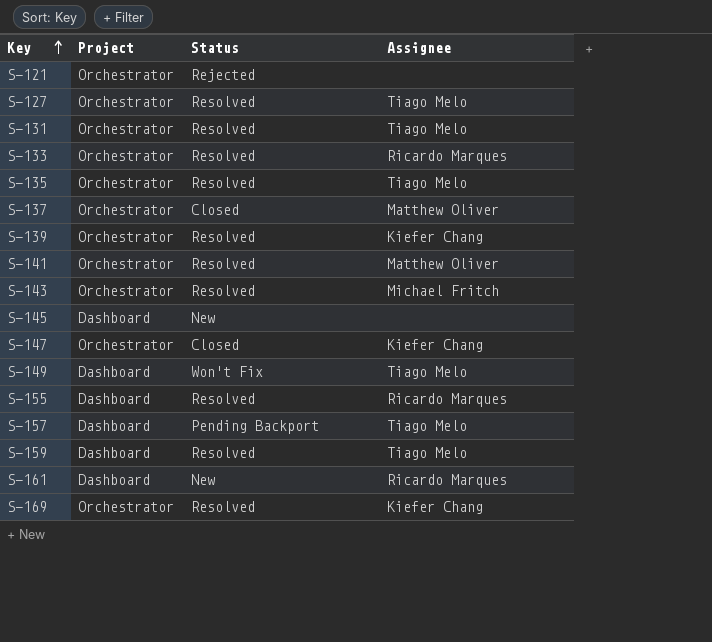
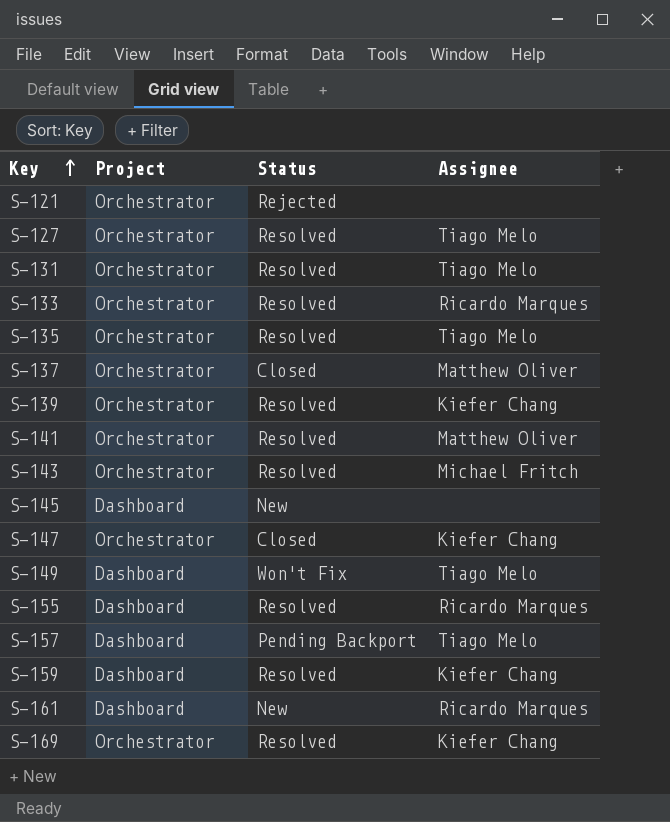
S-159 | Assignee: Tiago Melo -> Kiefer Chang

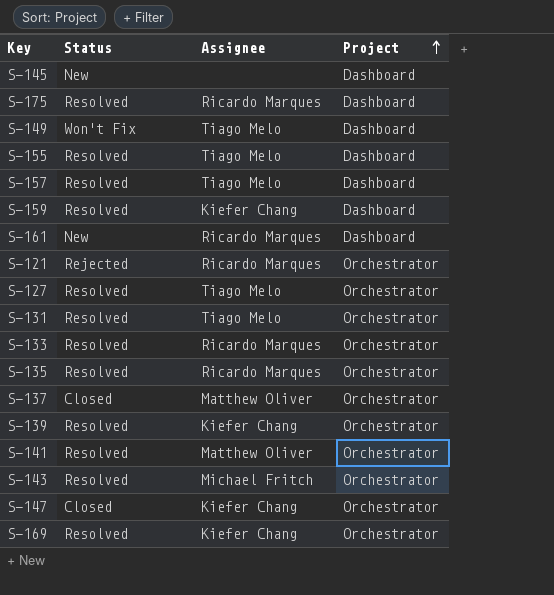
row order: Key ascending -> Project ascending
column Project | position: 2 -> 4
row S-175: none -> Resolved | Ricardo Marques | Dashboard
S-155 | Assignee: Ricardo Marques -> Tiago Melo
S-157 | Status: Pending Backport -> Resolved
S-121 | Assignee: none -> Ricardo Marques
S-135 | Assignee: Tiago Melo -> Ricardo Marques

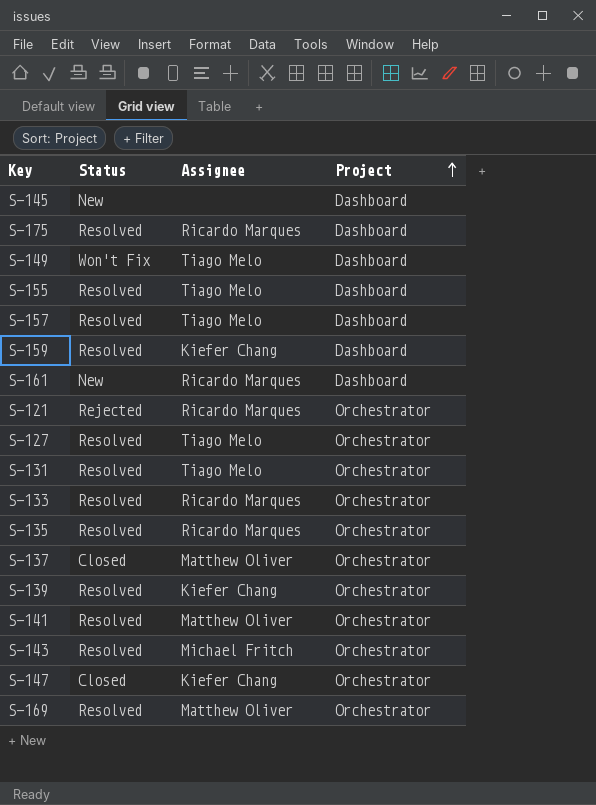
S-169 | Assignee: Kiefer Chang -> Matthew Oliver

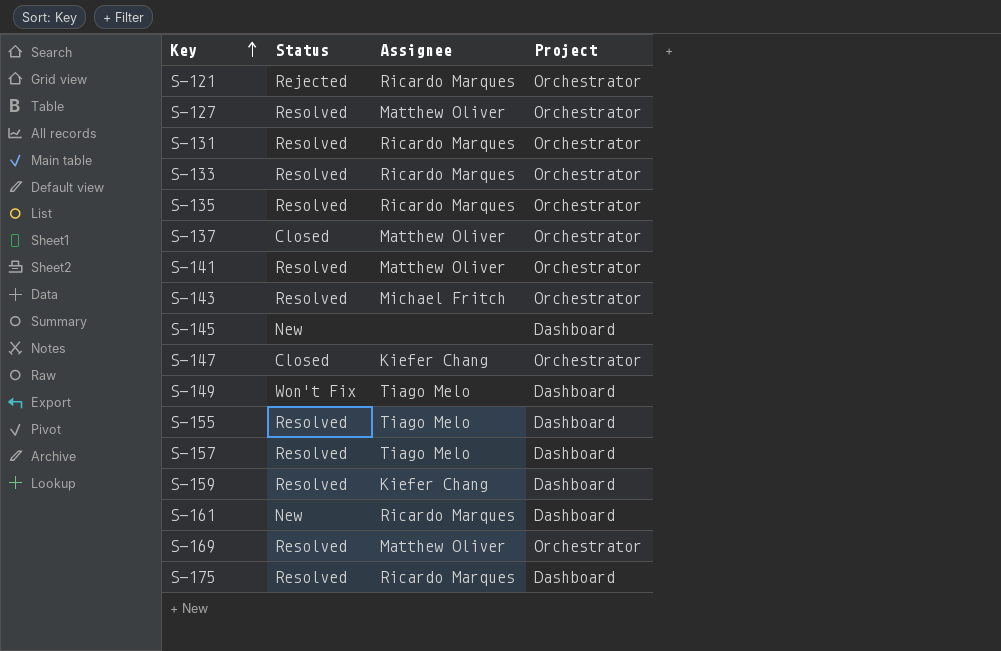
row order: Project ascending -> Key ascending
row S-139: Resolved | Kiefer Chang | Orchestrator -> none
S-127 | Assignee: Tiago Melo -> Matthew Oliver
S-131 | Assignee: Tiago Melo -> Ricardo Marques

